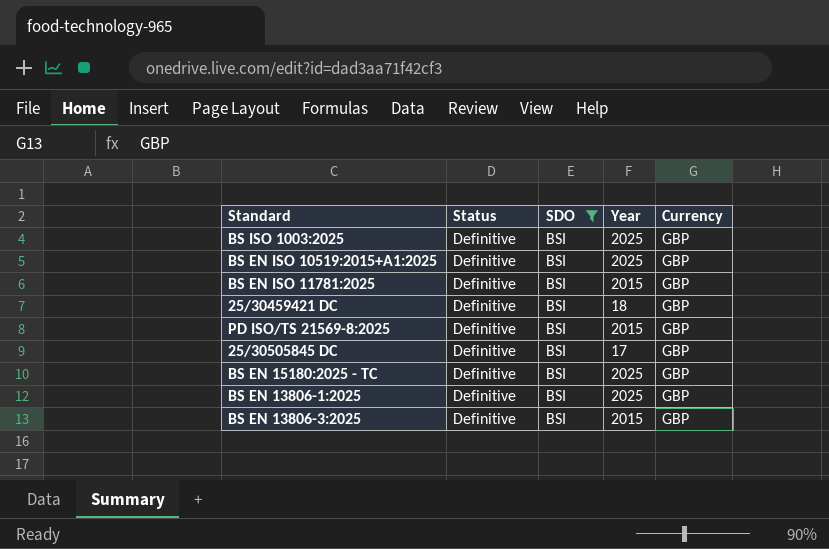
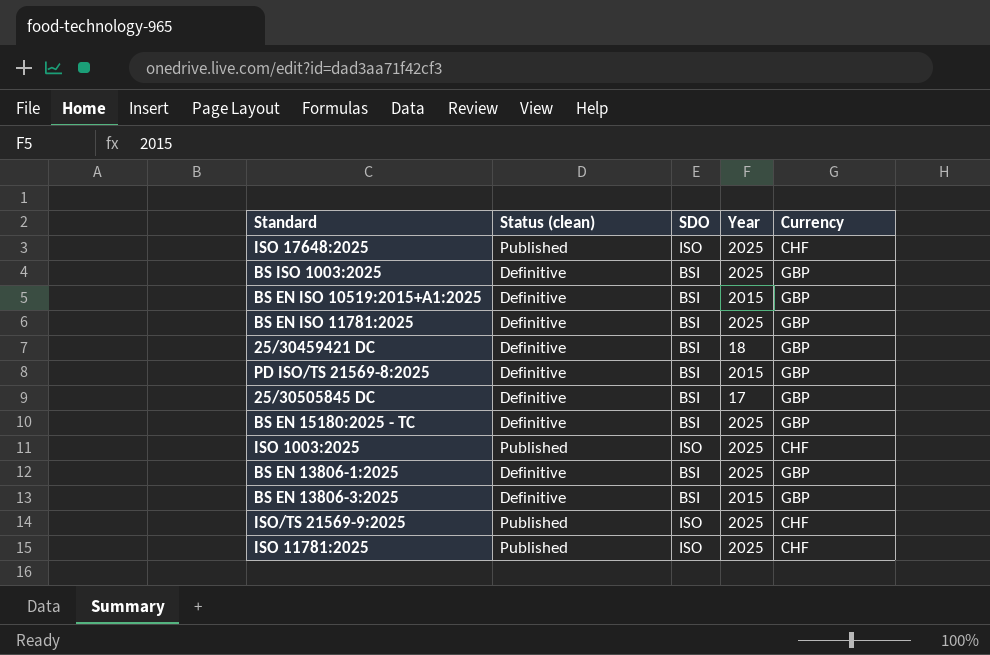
filter: SDO = BSI -> none
column name: Status -> Status (clean)
BS EN ISO 10519:2015+A1:2025 | Year: 2025 -> 2015
BS EN ISO 11781:2025 | Year: 2015 -> 2025

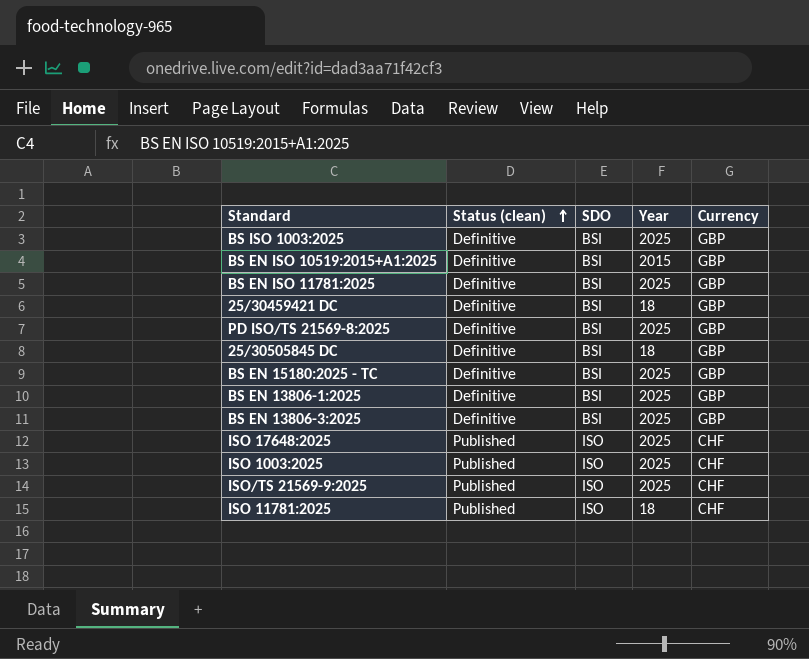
row order: none -> Status (clean) ascending
PD ISO/TS 21569-8:2025 | Year: 2015 -> 2025
25/30505845 DC | Year: 17 -> 18
BS EN 13806-3:2025 | Year: 2015 -> 2025
ISO 11781:2025 | Year: 2025 -> 18

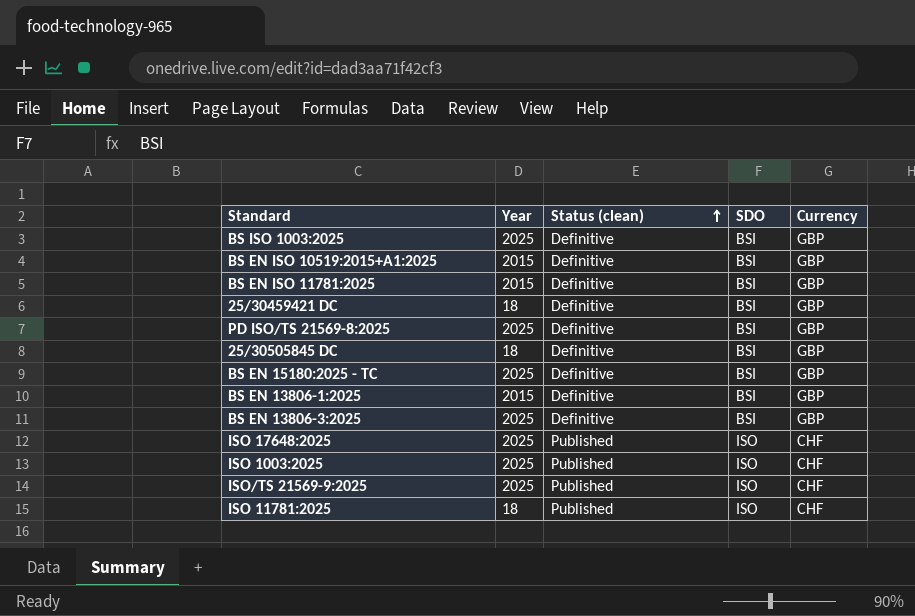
column Year | position: 4 -> 2
BS EN ISO 11781:2025 | Year: 2025 -> 2015
BS EN 13806-1:2025 | Year: 2025 -> 2015

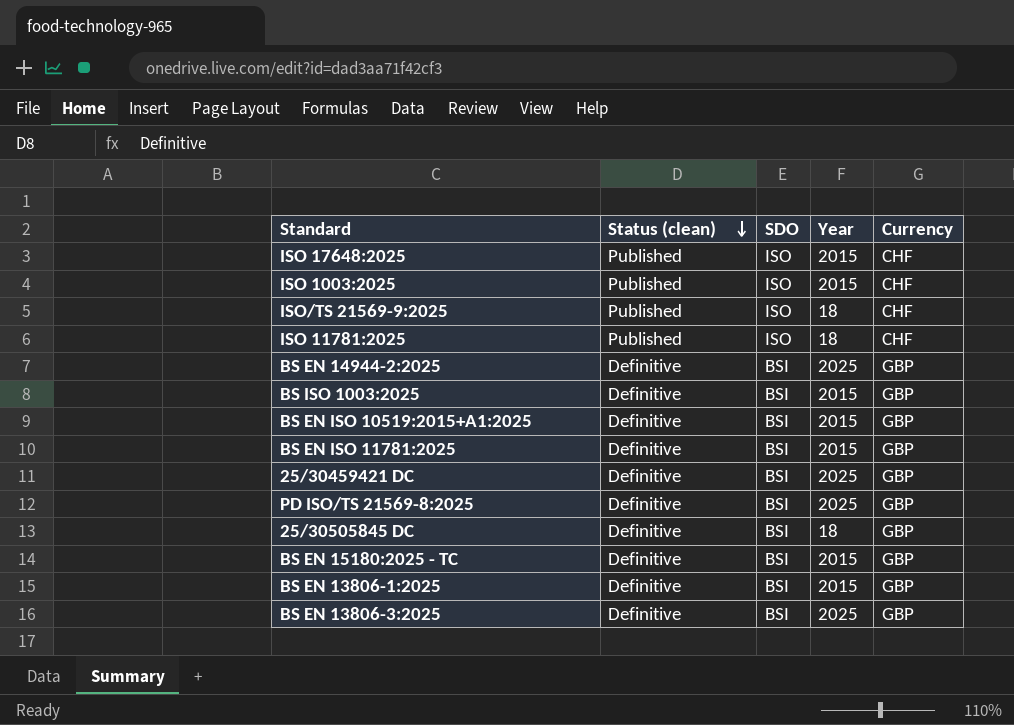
row order: Status (clean) ascending -> Status (clean) descending
column Year | position: 2 -> 4
ISO 17648:2025 | Year: 2025 -> 2015
ISO 1003:2025 | Year: 2025 -> 2015
ISO/TS 21569-9:2025 | Year: 2025 -> 18
row BS EN 14944-2:2025: none -> Definitive | BSI | 2025 | GBP
BS ISO 1003:2025 | Year: 2025 -> 2015
25/30459421 DC | Year: 18 -> 2025
BS EN 15180:2025 - TC | Year: 2025 -> 2015

